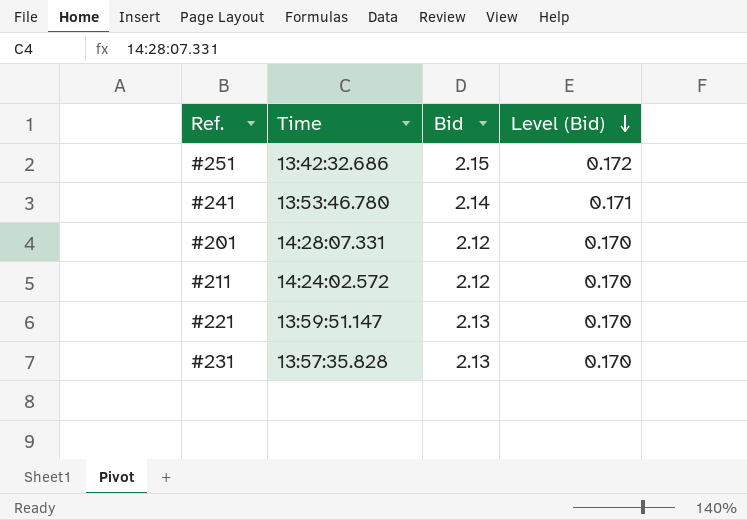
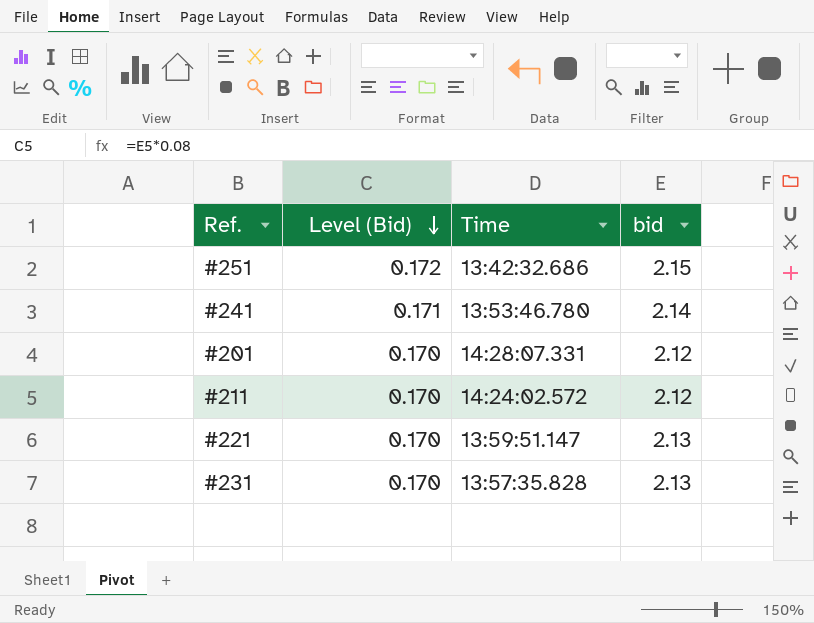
column Level (Bid) | position: 4 -> 2
column name: Bid -> bid

